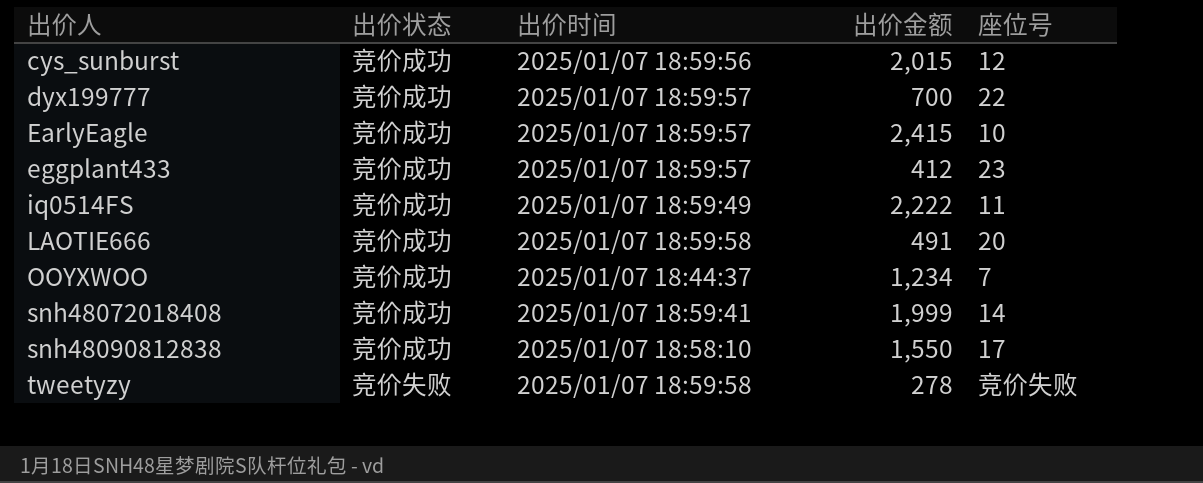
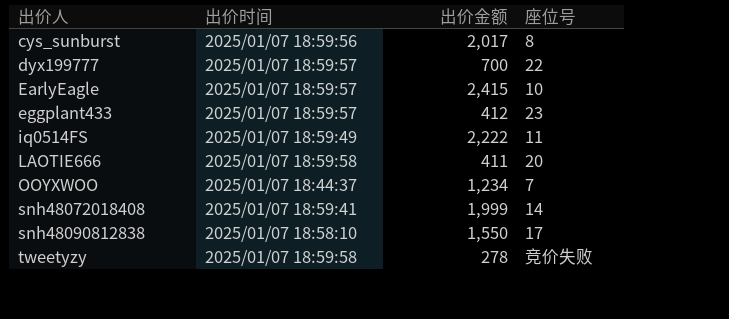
column 出价状态 | position: 2 -> none
cys_sunburst | 出价金额: 2,015 -> 2,017
cys_sunburst | 座位号: 12 -> 8
LAOTIE666 | 出价金额: 491 -> 411

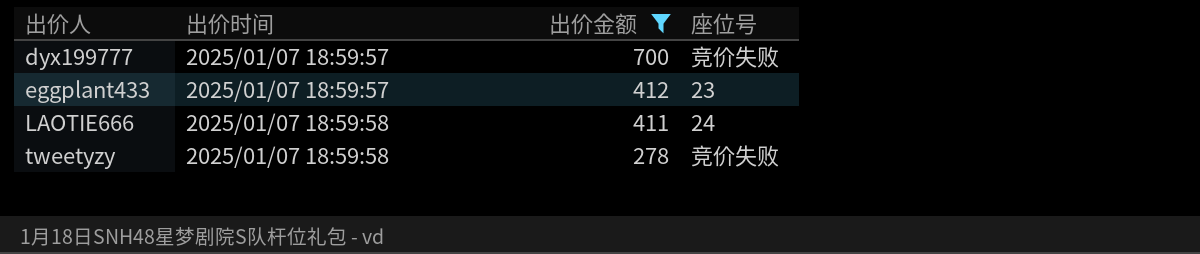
filter: none -> 出价金额 <= 700
dyx199777 | 座位号: 22 -> 竞价失败
LAOTIE666 | 座位号: 20 -> 24

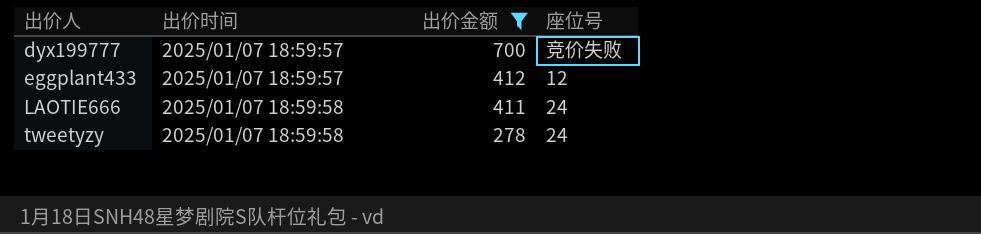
eggplant433 | 座位号: 23 -> 12
tweetyzy | 座位号: 竞价失败 -> 24

